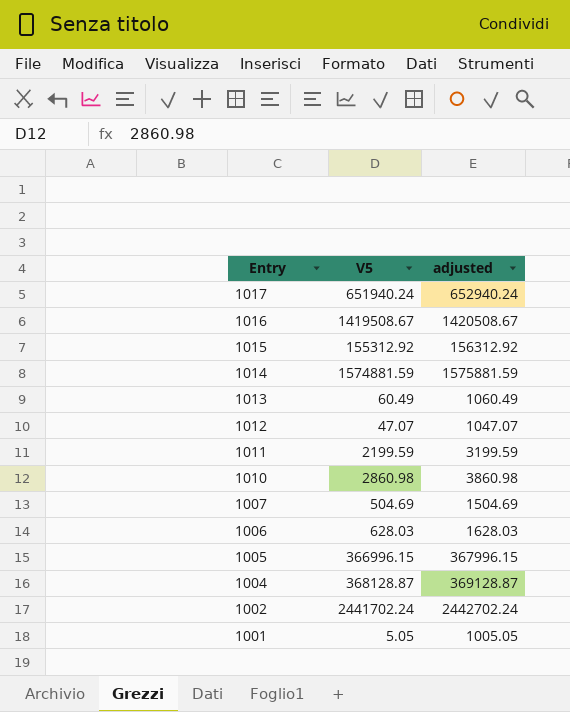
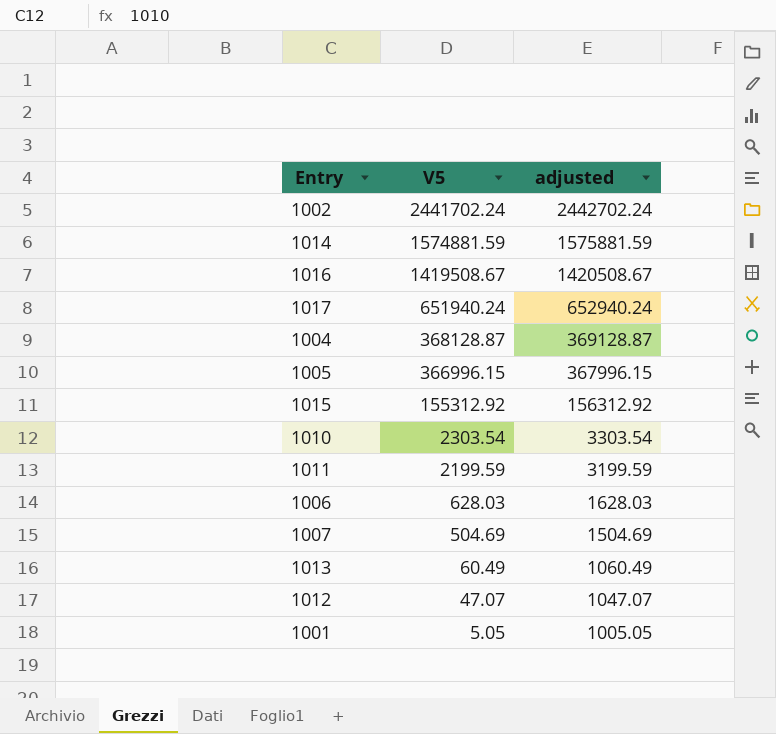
row order: Entry descending -> V5 descending
1010 | V5: 2860.98 -> 2303.54
1010 | adjusted: 3860.98 -> 3303.54

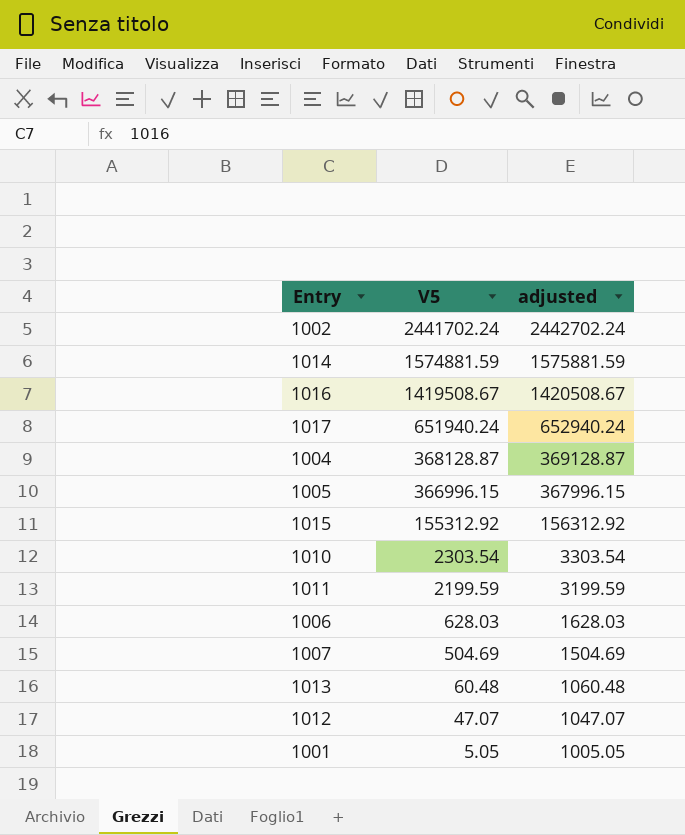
1013 | V5: 60.49 -> 60.48
1013 | adjusted: 1060.49 -> 1060.48

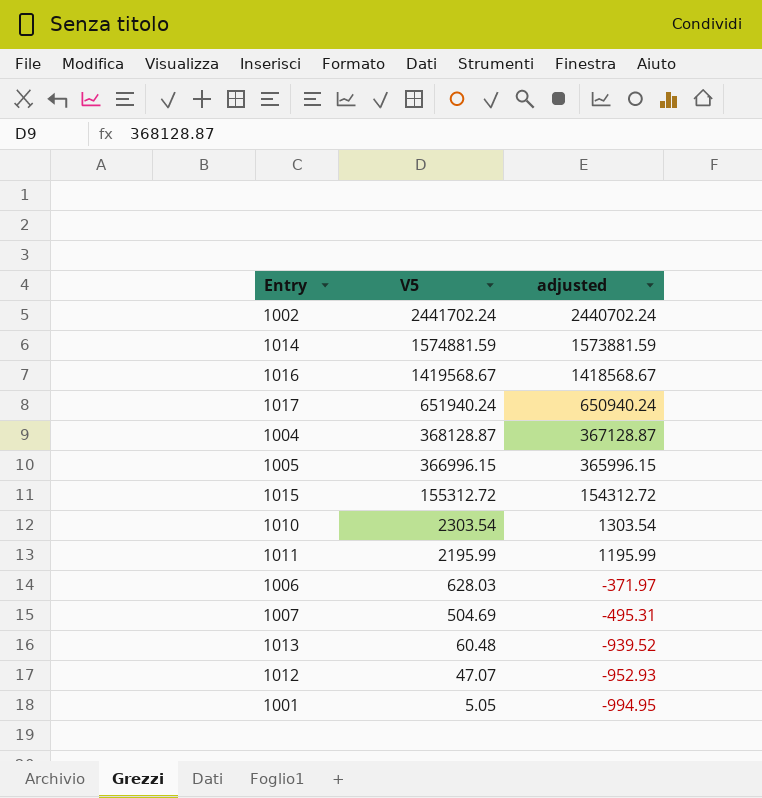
column adjusted | formula: [V5] + 1000 -> [V5] - 1000
1016 | V5: 1419508.67 -> 1419568.67
1015 | V5: 155312.92 -> 155312.72
1011 | V5: 2199.59 -> 2195.99

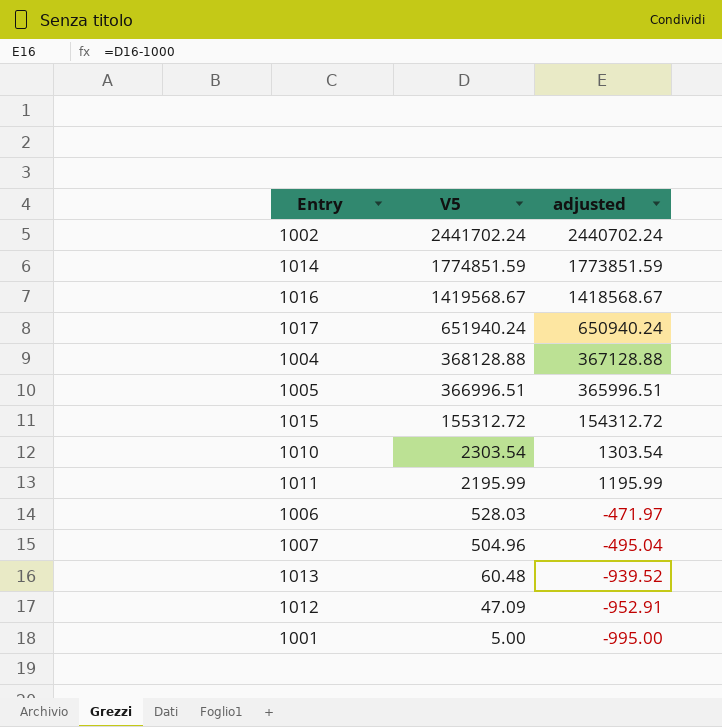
1014 | V5: 1574881.59 -> 1774851.59
1014 | adjusted: 1573881.59 -> 1773851.59
1004 | V5: 368128.87 -> 368128.88
1004 | adjusted: 367128.87 -> 367128.88
1005 | V5: 366996.15 -> 366996.51
1005 | adjusted: 365996.15 -> 365996.51
1006 | V5: 628.03 -> 528.03
1006 | adjusted: -371.97 -> -471.97
1007 | V5: 504.69 -> 504.96
1007 | adjusted: -495.31 -> -495.04
1012 | V5: 47.07 -> 47.09
1012 | adjusted: -952.93 -> -952.91
1001 | V5: 5.05 -> 5.00
1001 | adjusted: -994.95 -> -995.00

